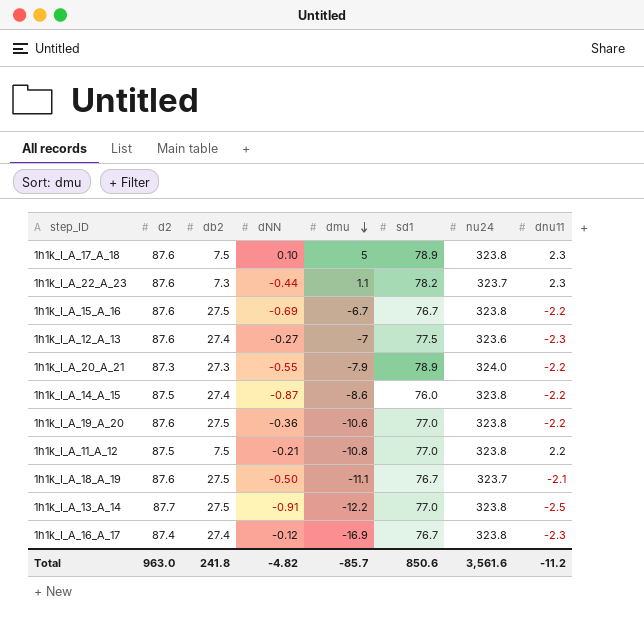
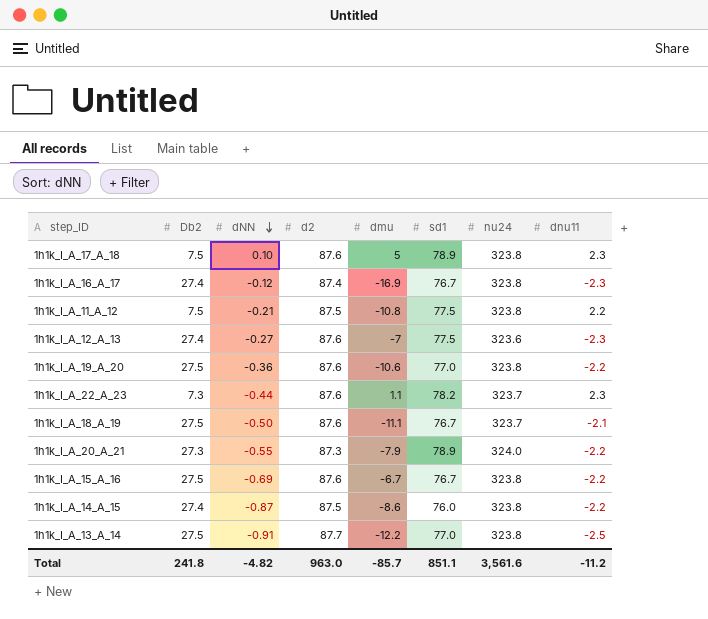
row order: dmu descending -> dNN descending
column name: db2 -> Db2
column d2 | position: 2 -> 4
1h1k_I_A_11_A_12 | sd1: 77.0 -> 77.5
Total | sd1: 850.6 -> 851.1

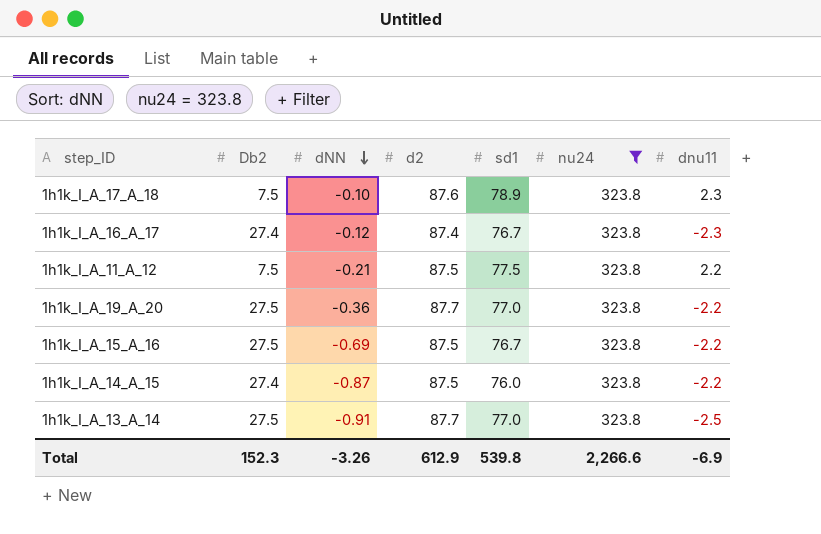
filter: none -> nu24 = 323.8
column dmu | position: 5 -> none
1h1k_I_A_17_A_18 | dNN: 0.10 -> -0.10
1h1k_I_A_19_A_20 | d2: 87.6 -> 87.7
1h1k_I_A_15_A_16 | d2: 87.6 -> 87.5
Total | Db2: 241.8 -> 152.3
Total | dNN: -4.82 -> -3.26
Total | d2: 963.0 -> 612.9
Total | sd1: 851.1 -> 539.8
Total | nu24: 3,561.6 -> 2,266.6
Total | dnu11: -11.2 -> -6.9

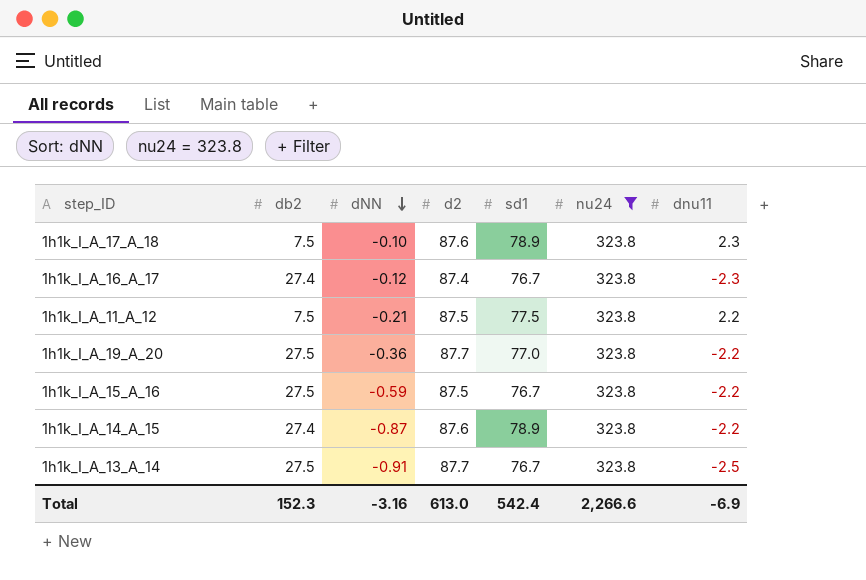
column name: Db2 -> db2
1h1k_I_A_15_A_16 | dNN: -0.69 -> -0.59
1h1k_I_A_14_A_15 | d2: 87.5 -> 87.6
1h1k_I_A_14_A_15 | sd1: 76.0 -> 78.9
1h1k_I_A_13_A_14 | sd1: 77.0 -> 76.7
Total | dNN: -3.26 -> -3.16
Total | d2: 612.9 -> 613.0
Total | sd1: 539.8 -> 542.4

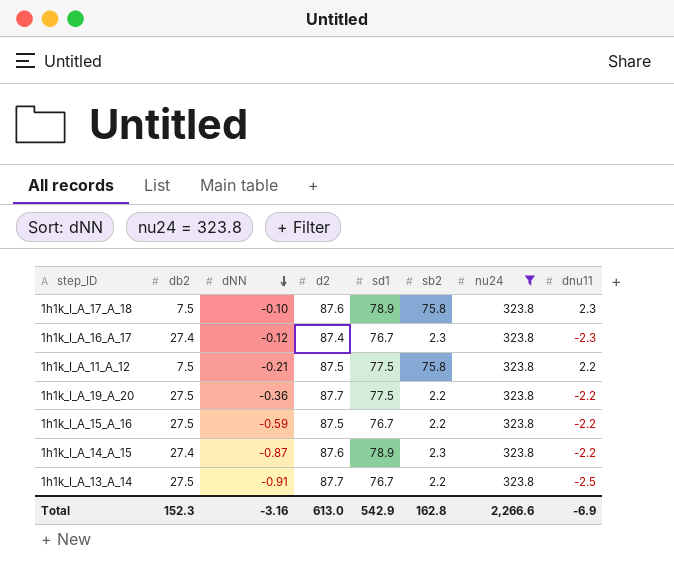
column sb2 | position: none -> 6
1h1k_I_A_19_A_20 | sd1: 77.0 -> 77.5
Total | sd1: 542.4 -> 542.9

